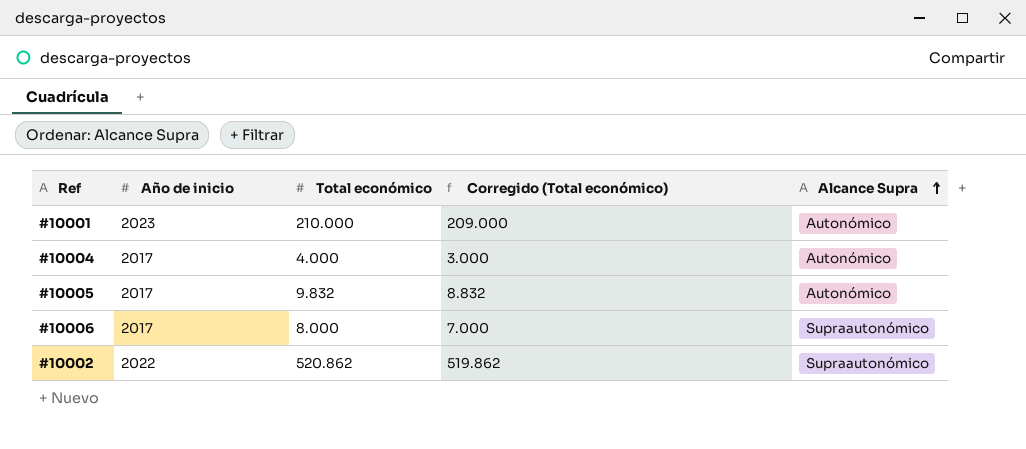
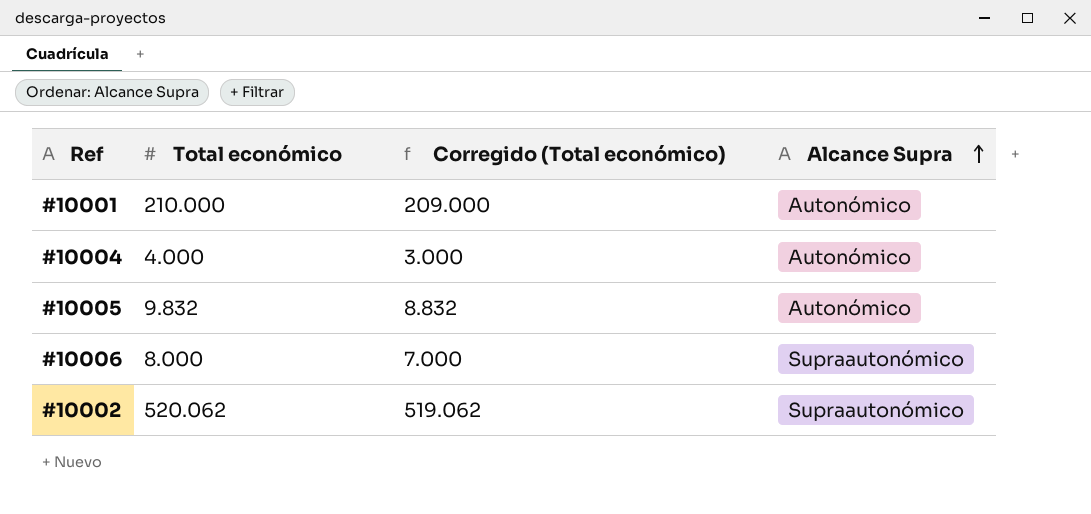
column Año de inicio | position: 2 -> none
#10002 | Total económico: 520.862 -> 520.062
#10002 | Corregido (Total económico): 519.862 -> 519.062

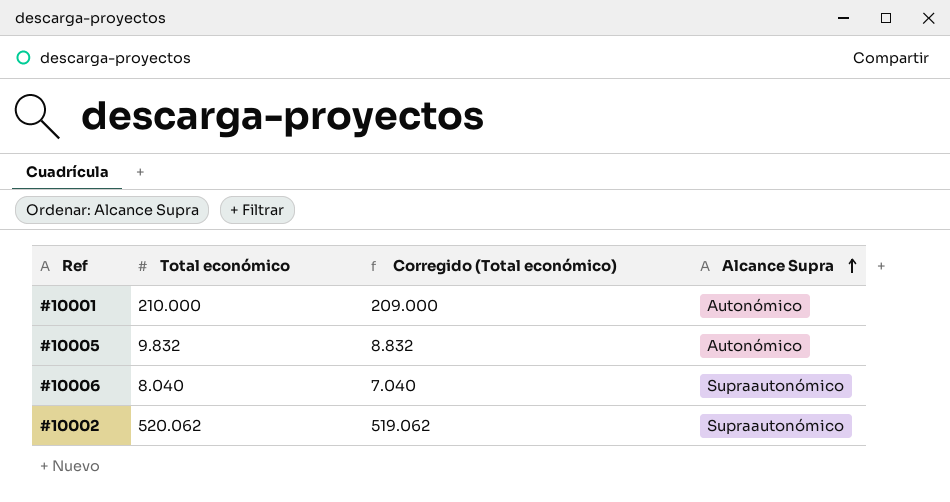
row #10004: 4.000 | 3.000 | Autonómico -> none
#10006 | Total económico: 8.000 -> 8.040
#10006 | Corregido (Total económico): 7.000 -> 7.040

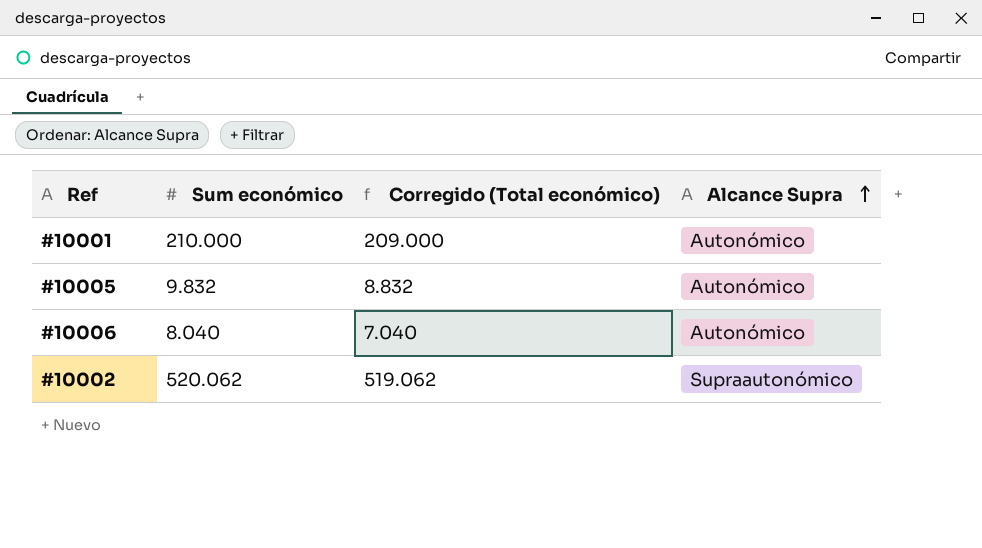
column name: Total económico -> Sum económico
#10006 | Alcance Supra: Supraautonómico -> Autonómico

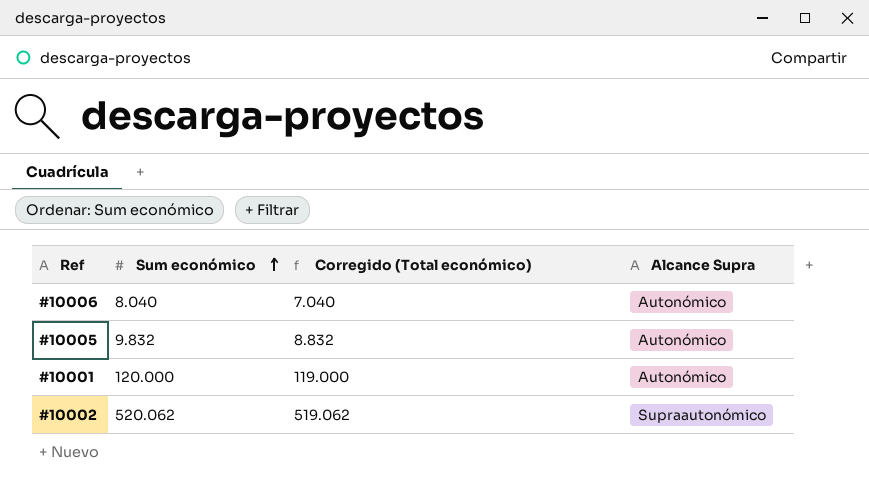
row order: Alcance Supra ascending -> Sum económico ascending
#10001 | Sum económico: 210.000 -> 120.000
#10001 | Corregido (Total económico): 209.000 -> 119.000

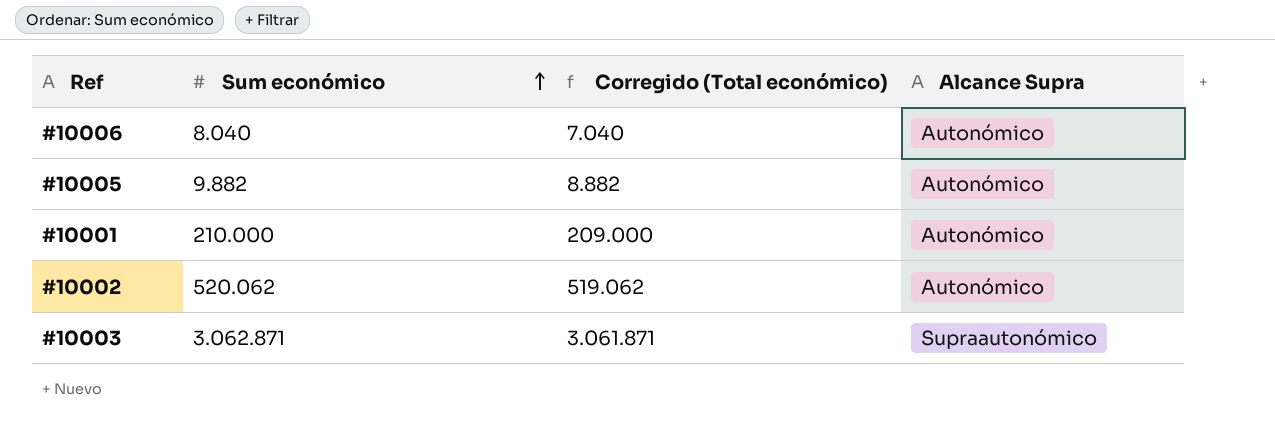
#10005 | Sum económico: 9.832 -> 9.882
#10005 | Corregido (Total económico): 8.832 -> 8.882
#10001 | Sum económico: 120.000 -> 210.000
#10001 | Corregido (Total económico): 119.000 -> 209.000
#10002 | Alcance Supra: Supraautonómico -> Autonómico
row #10003: none -> 3.062.871 | 3.061.871 | Supraautonómico

